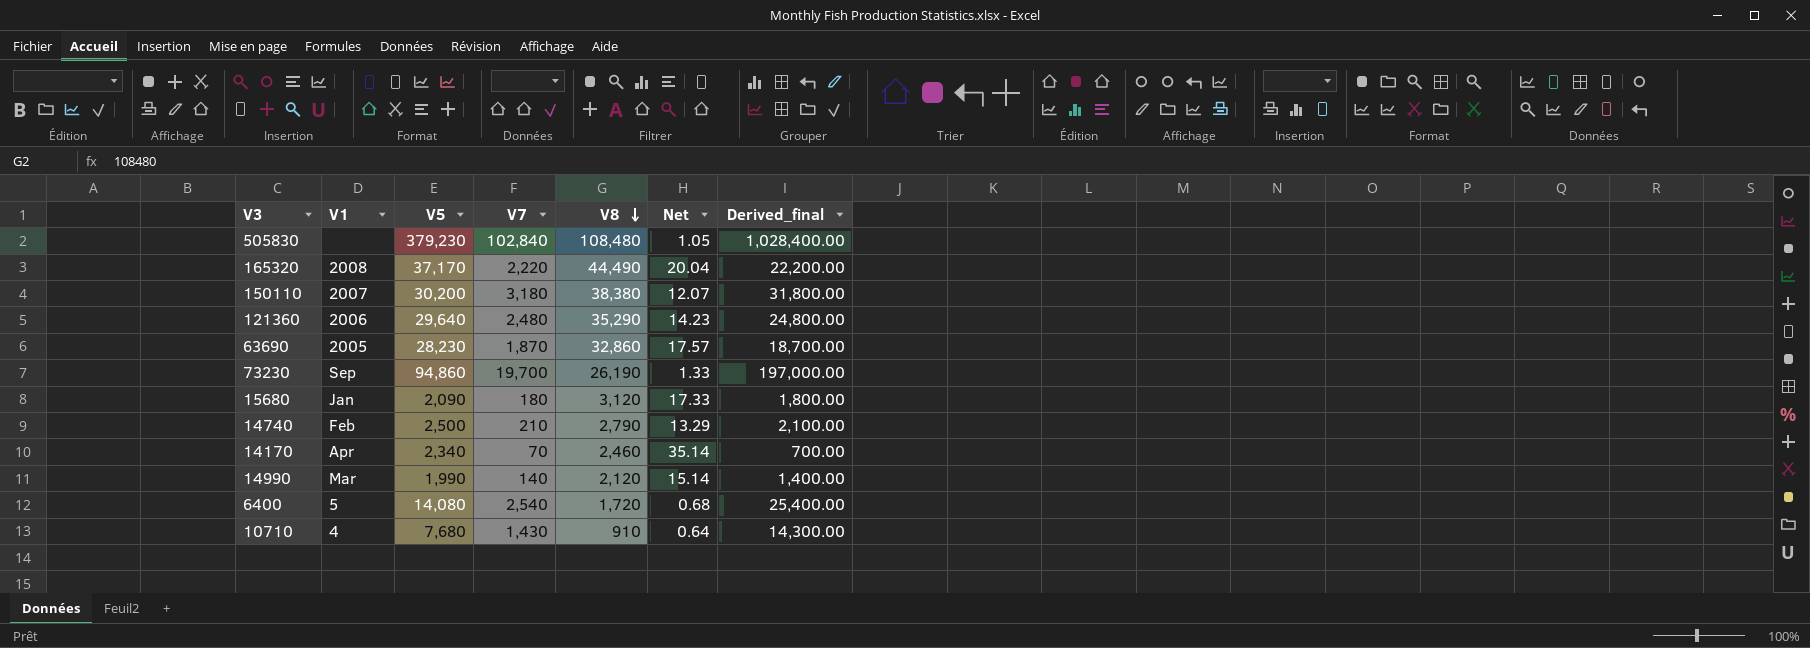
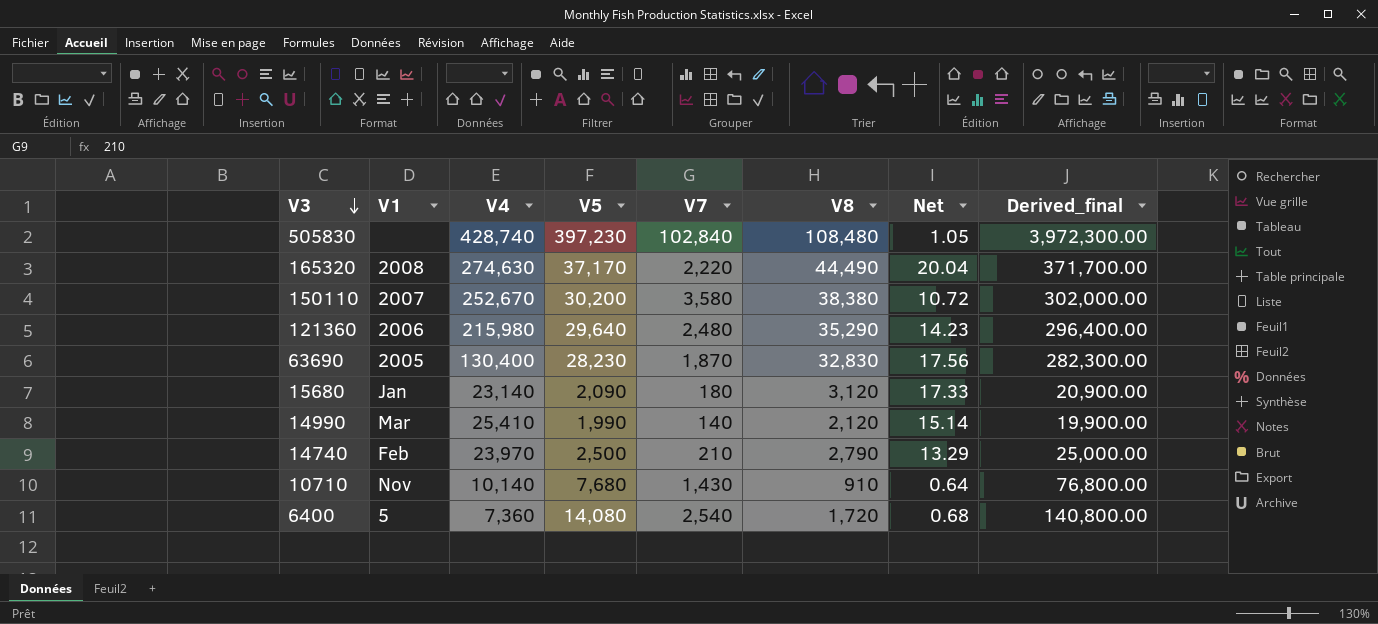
row order: V8 descending -> V3 descending
column V4 | position: none -> 3
column Derived_final | formula: [V7] * 10 -> [V5] * 10
row 73230: Sep | 94,860 | 19,700 | 26,190 | 1.33 | 197,000.00 -> none
row 14170: Apr | 2,340 | 70 | 2,460 | 35.14 | 700.00 -> none
505830 | V5: 379,230 -> 397,230
150110 | V7: 3,180 -> 3,580
150110 | Net: 12.07 -> 10.72
63690 | V8: 32,860 -> 32,830
63690 | Net: 17.57 -> 17.56
10710 | V1: 4 -> Nov

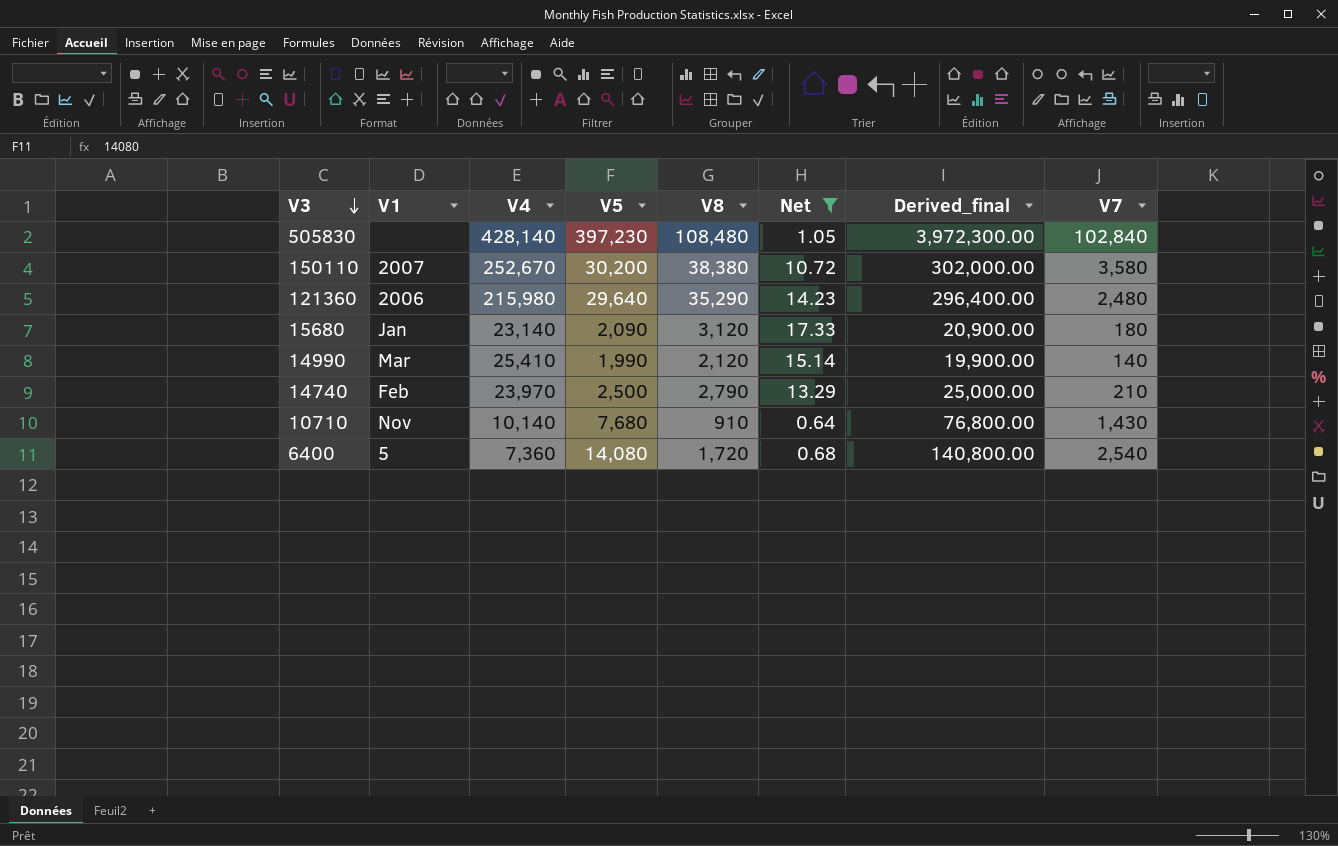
filter: none -> Net <= 17.33
column V7 | position: 5 -> 8
505830 | V4: 428,740 -> 428,140

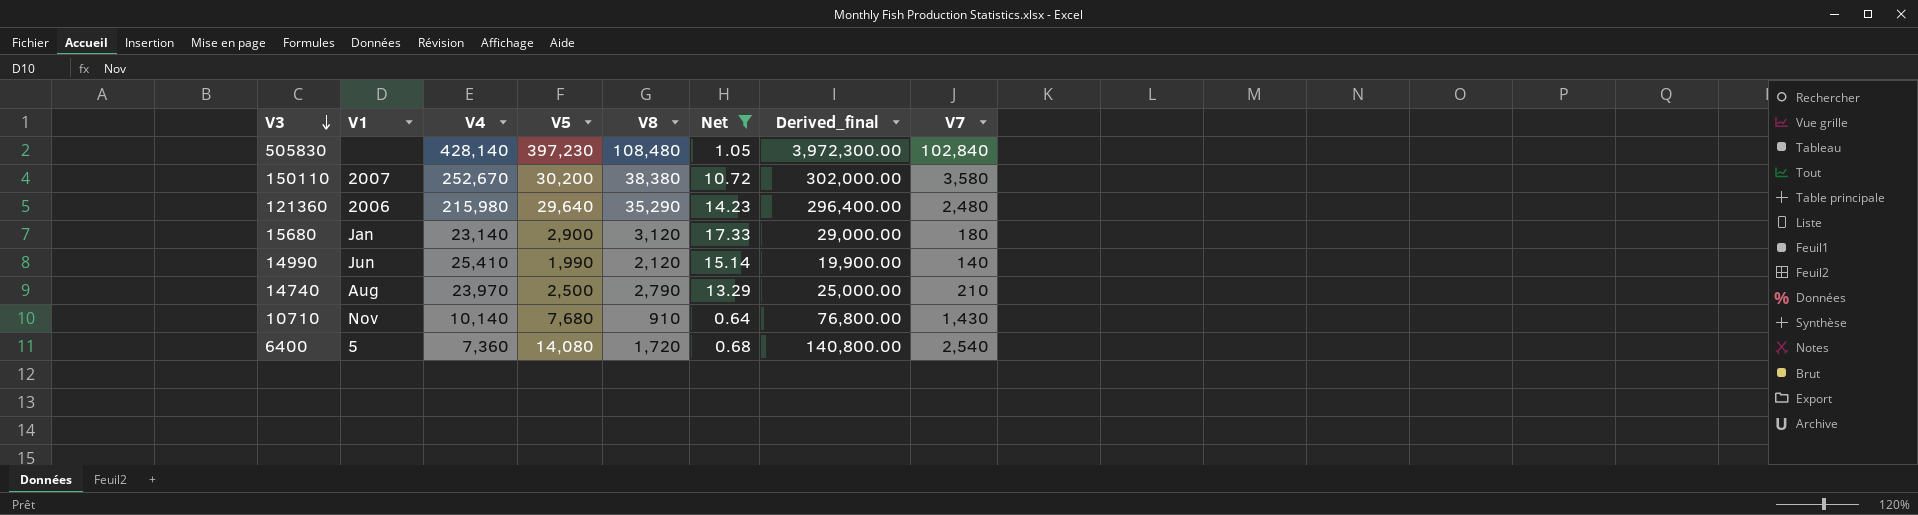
15680 | V5: 2,090 -> 2,900
15680 | Derived_final: 20,900.00 -> 29,000.00
14990 | V1: Mar -> Jun
14740 | V1: Feb -> Aug

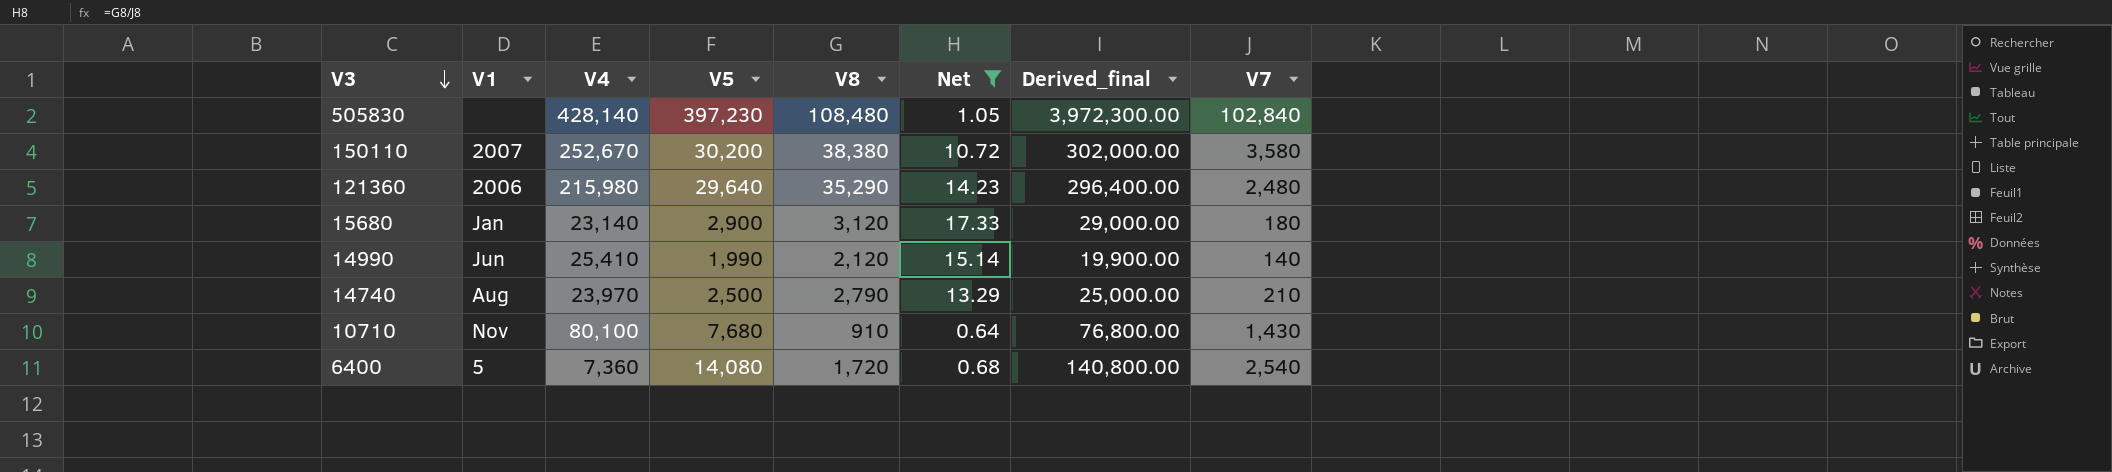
10710 | V4: 10,140 -> 80,100

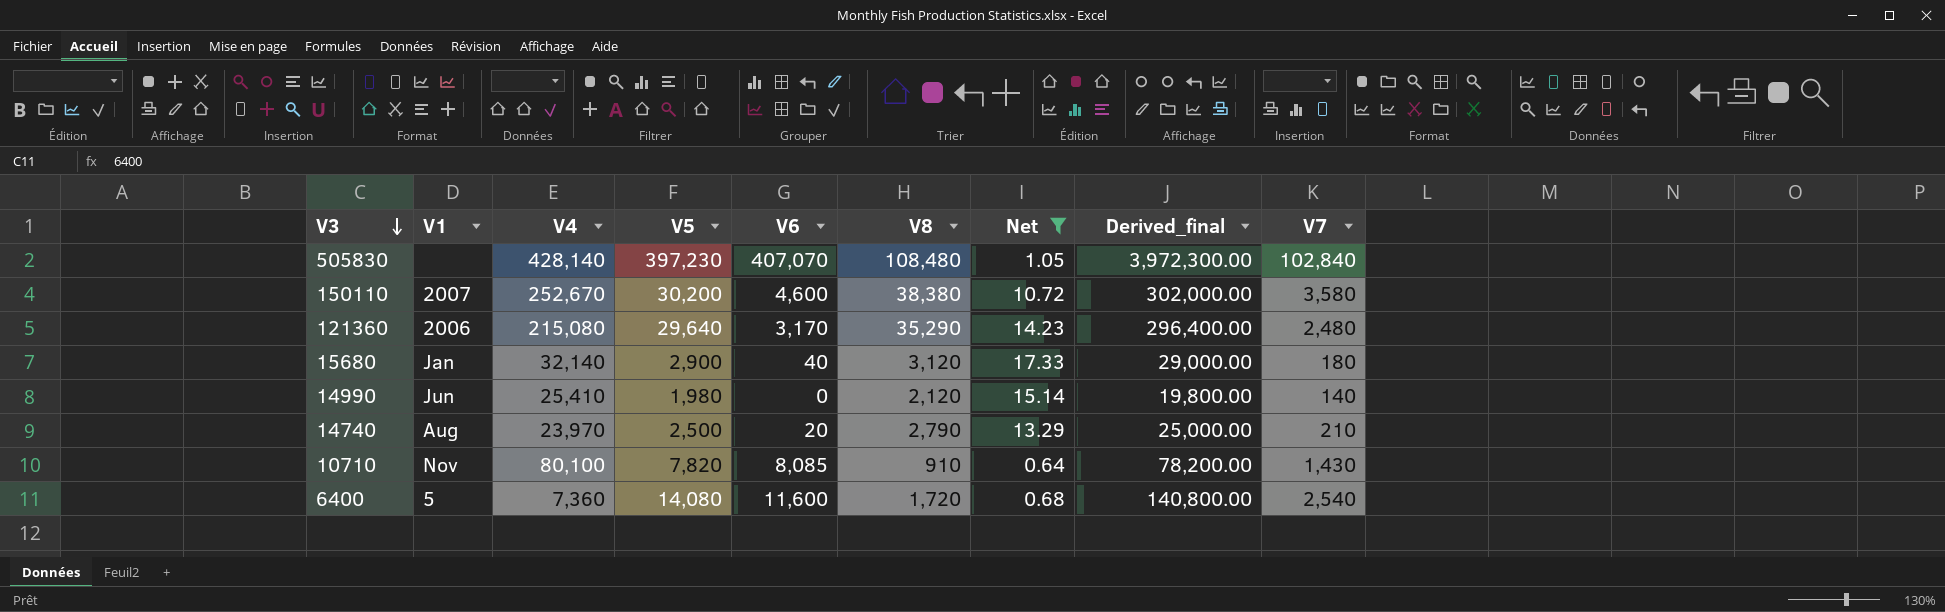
column V6 | position: none -> 5
121360 | V4: 215,980 -> 215,080
15680 | V4: 23,140 -> 32,140
14990 | V5: 1,990 -> 1,980
14990 | Derived_final: 19,900.00 -> 19,800.00
10710 | V5: 7,680 -> 7,820
10710 | Derived_final: 76,800.00 -> 78,200.00

